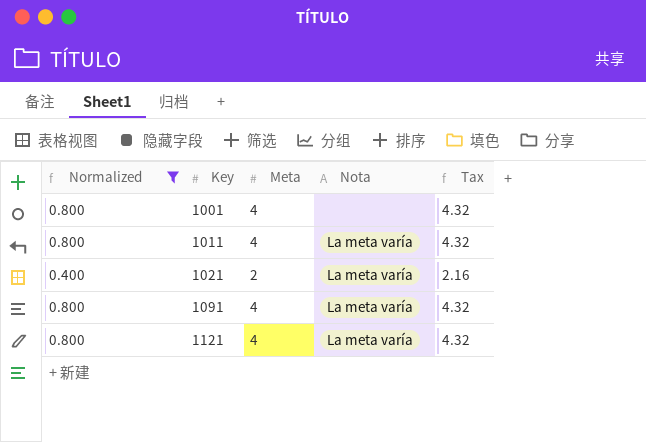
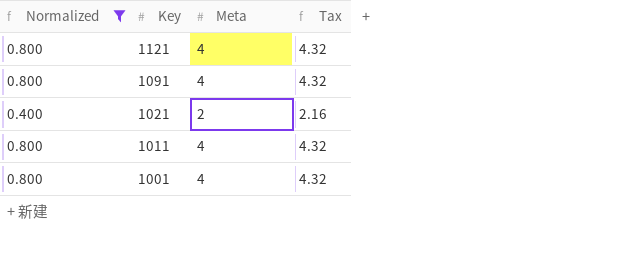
row order: Key ascending -> Key descending
column Nota | position: 4 -> none

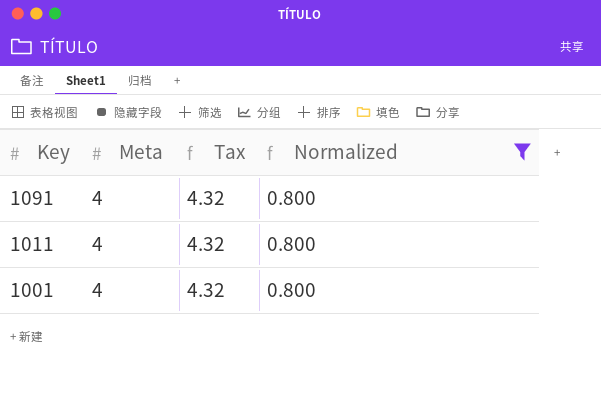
column Normalized | position: 1 -> 4
row 1121: 0.800 | 4 | 4.32 -> none
row 1021: 0.400 | 2 | 2.16 -> none

